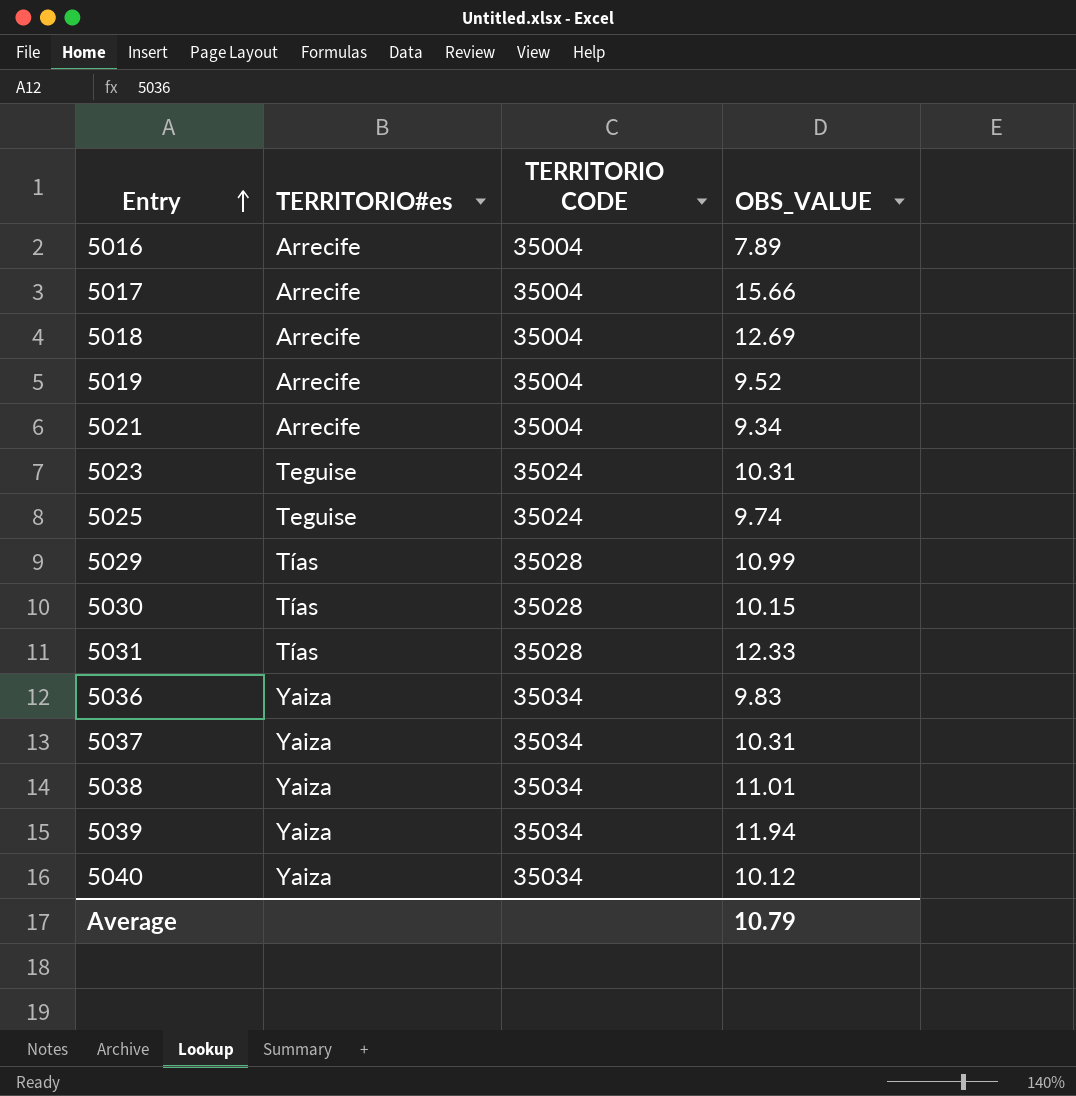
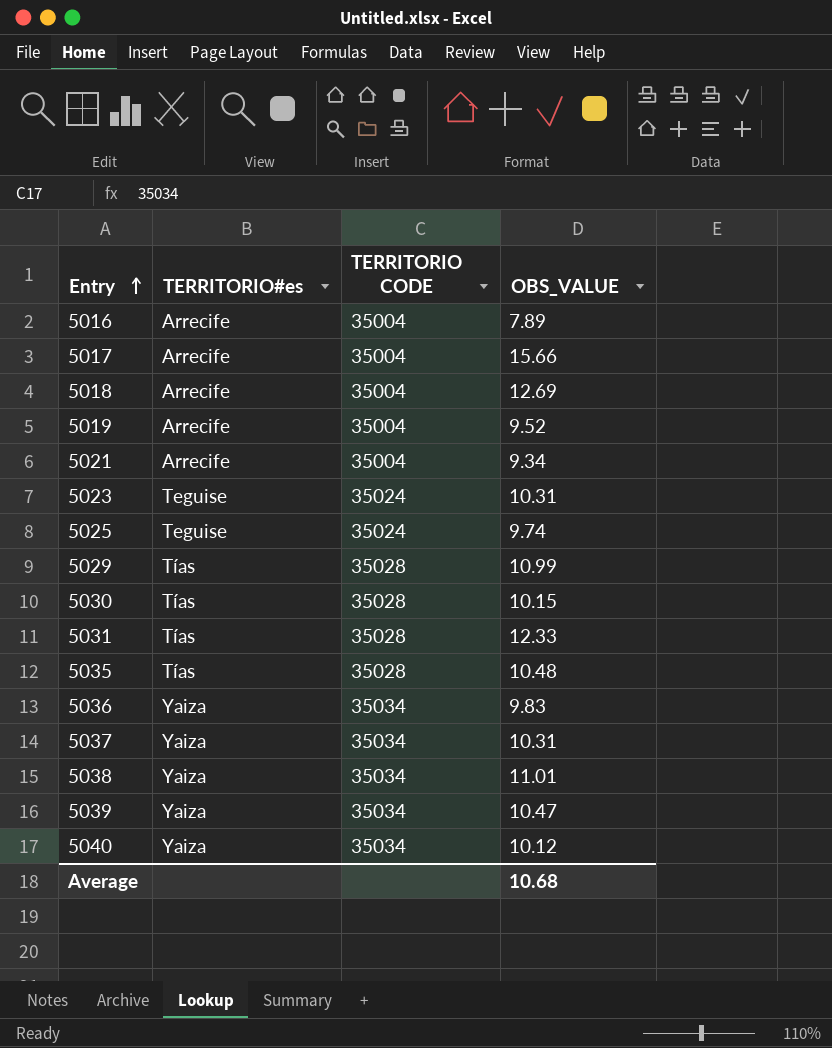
row 5035: none -> Tías | 35028 | 10.48
5039 | OBS_VALUE: 11.94 -> 10.47
Average | OBS_VALUE: 10.79 -> 10.68

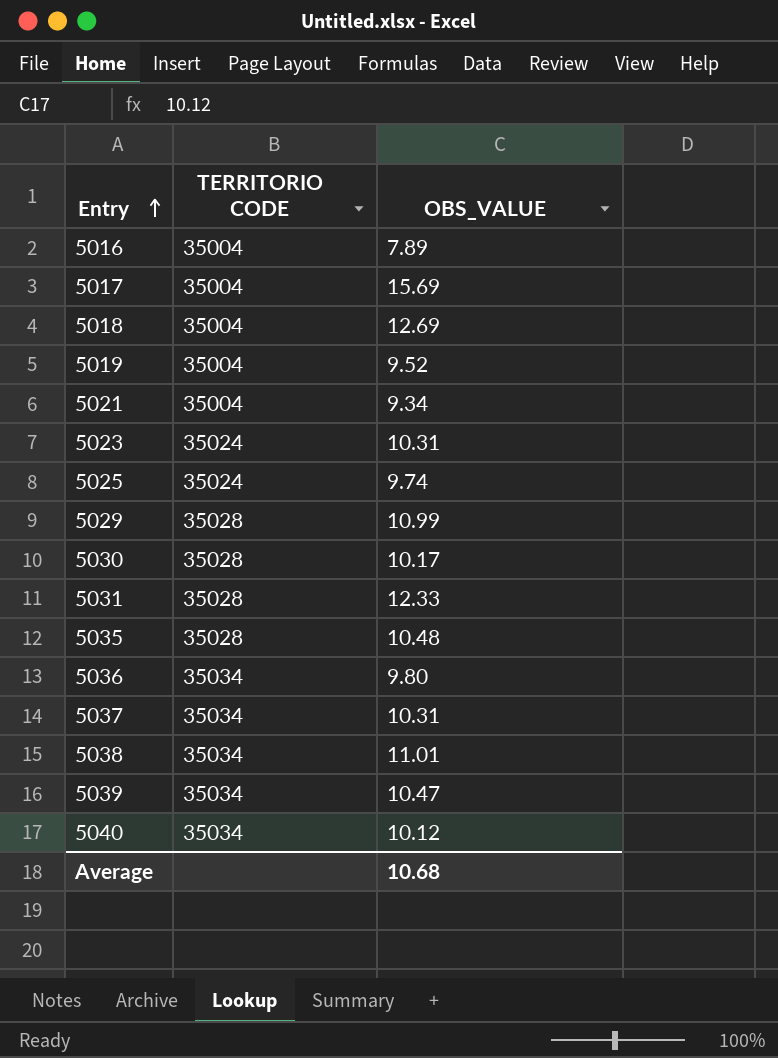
column TERRITORIO#es | position: 2 -> none
5017 | OBS_VALUE: 15.66 -> 15.69
5030 | OBS_VALUE: 10.15 -> 10.17
5036 | OBS_VALUE: 9.83 -> 9.80

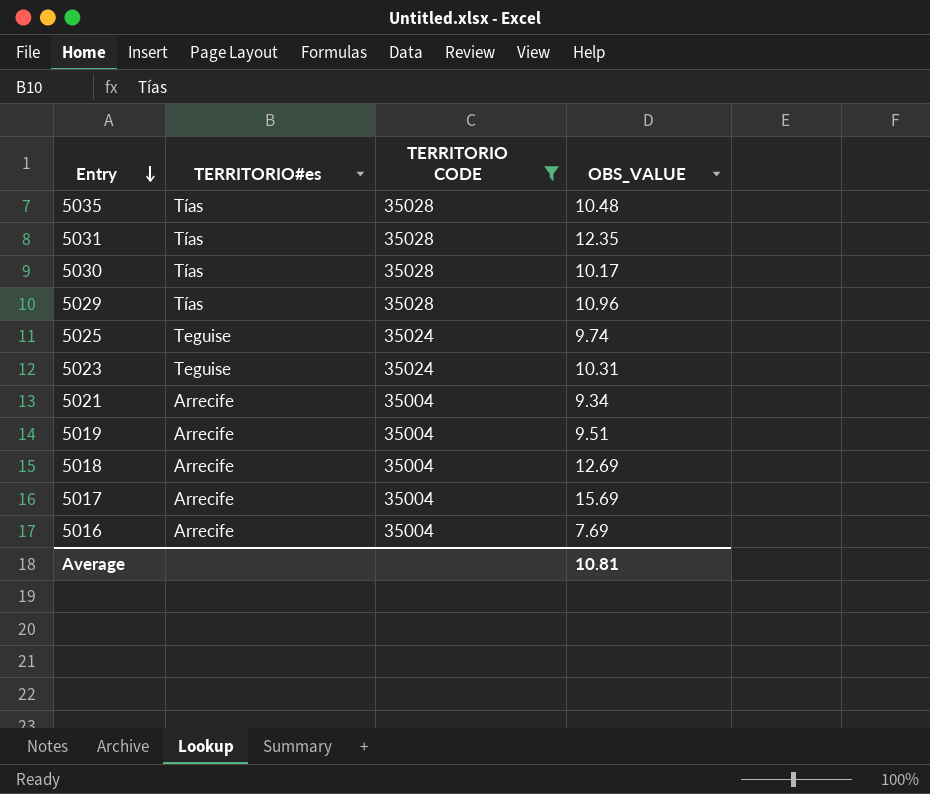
filter: none -> TERRITORIO CODE != 35034
row order: Entry ascending -> Entry descending
column TERRITORIO#es | position: none -> 2
5031 | OBS_VALUE: 12.33 -> 12.35
5029 | OBS_VALUE: 10.99 -> 10.96
5019 | OBS_VALUE: 9.52 -> 9.51
5016 | OBS_VALUE: 7.89 -> 7.69
Average | OBS_VALUE: 10.68 -> 10.81

